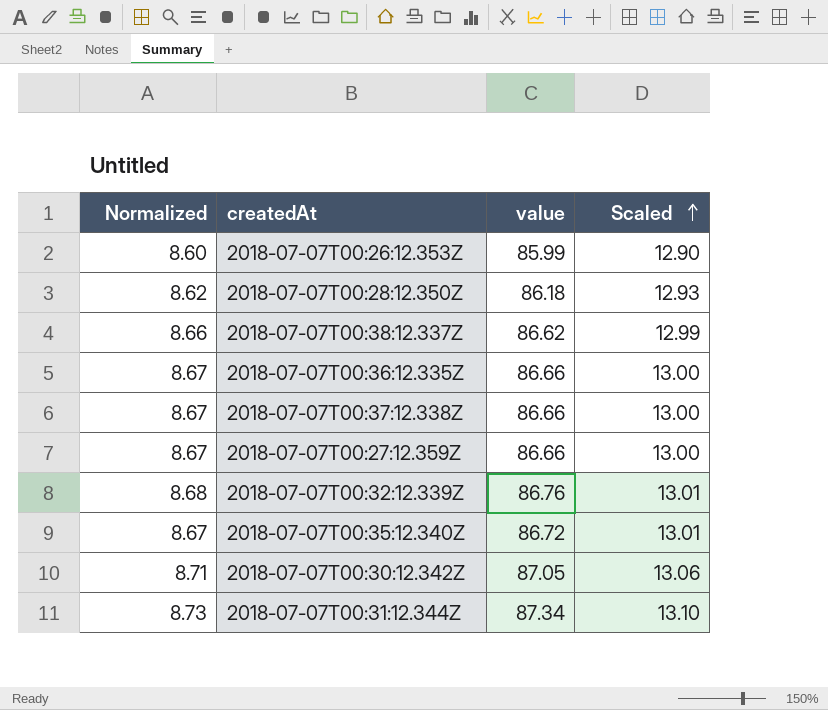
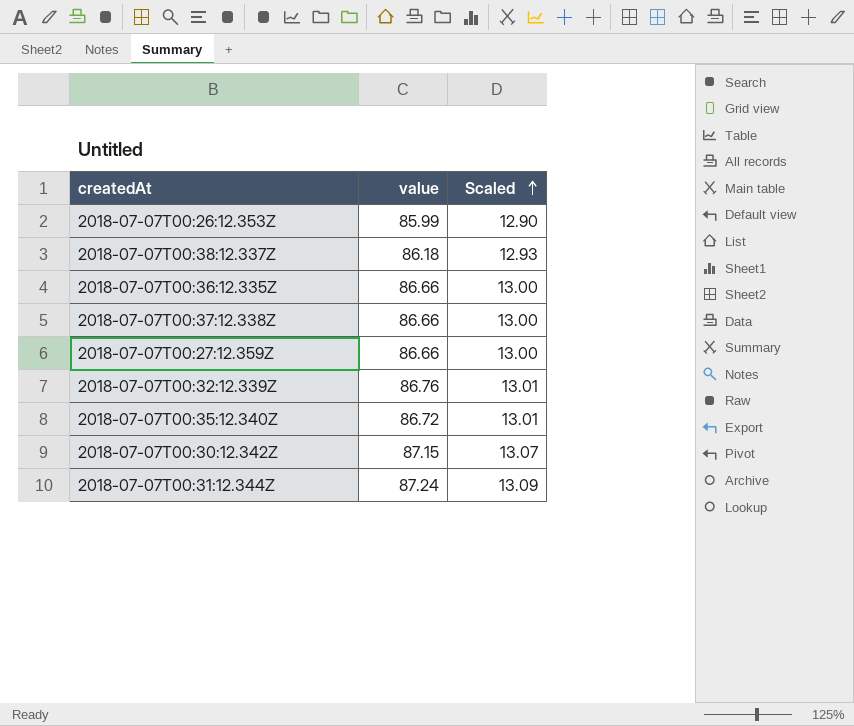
column Normalized | formula: [value] * 0.1 -> none
row 2018-07-07T00:28:12.350Z: 8.62 | 86.18 | 12.93 -> none
2018-07-07T00:38:12.337Z | value: 86.62 -> 86.18
2018-07-07T00:38:12.337Z | Scaled: 12.99 -> 12.93
2018-07-07T00:30:12.342Z | value: 87.05 -> 87.15
2018-07-07T00:30:12.342Z | Scaled: 13.06 -> 13.07
2018-07-07T00:31:12.344Z | value: 87.34 -> 87.24
2018-07-07T00:31:12.344Z | Scaled: 13.10 -> 13.09

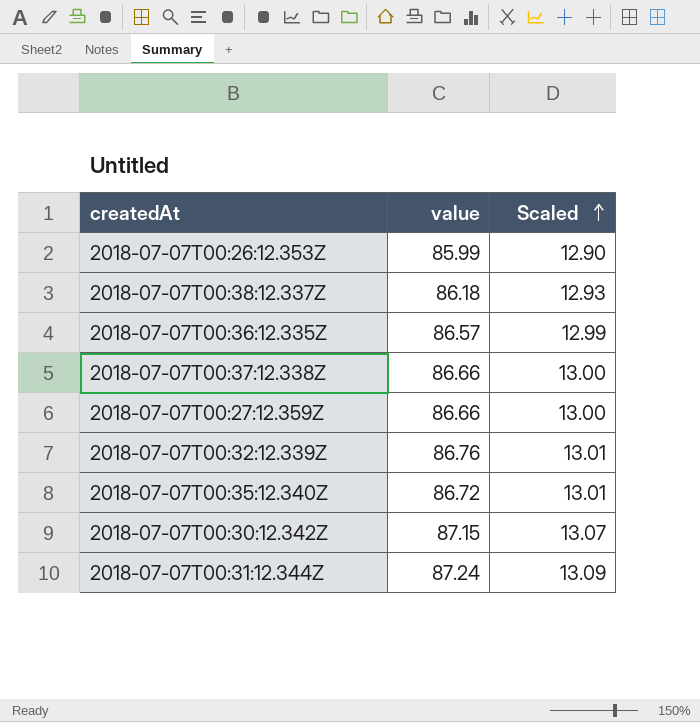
2018-07-07T00:36:12.335Z | value: 86.66 -> 86.57
2018-07-07T00:36:12.335Z | Scaled: 13.00 -> 12.99

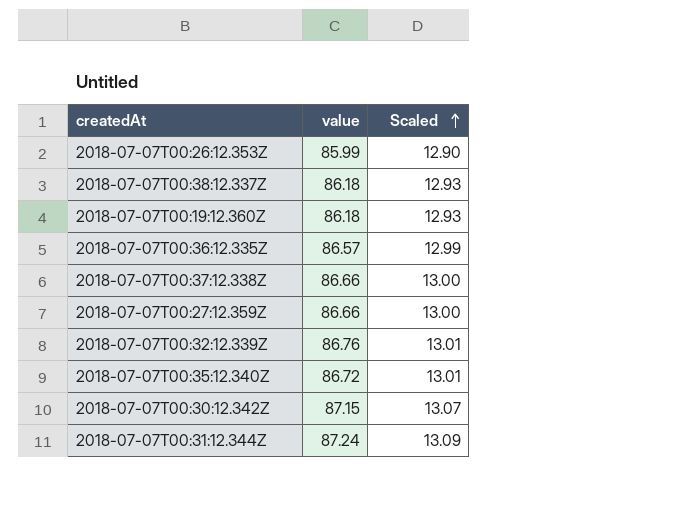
row 2018-07-07T00:19:12.360Z: none -> 86.18 | 12.93

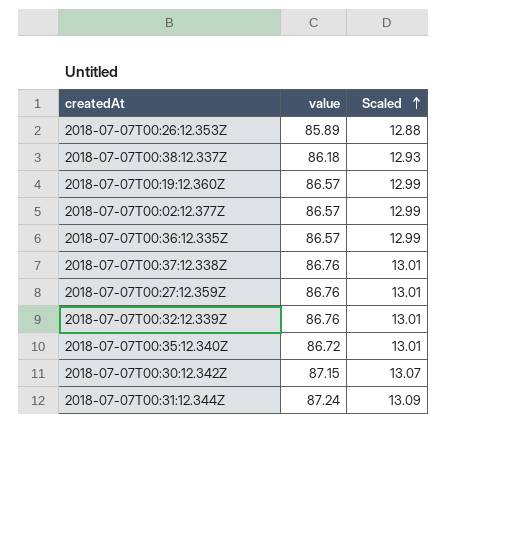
2018-07-07T00:26:12.353Z | value: 85.99 -> 85.89
2018-07-07T00:26:12.353Z | Scaled: 12.90 -> 12.88
2018-07-07T00:19:12.360Z | value: 86.18 -> 86.57
2018-07-07T00:19:12.360Z | Scaled: 12.93 -> 12.99
row 2018-07-07T00:02:12.377Z: none -> 86.57 | 12.99
2018-07-07T00:37:12.338Z | value: 86.66 -> 86.76
2018-07-07T00:37:12.338Z | Scaled: 13.00 -> 13.01
2018-07-07T00:27:12.359Z | value: 86.66 -> 86.76
2018-07-07T00:27:12.359Z | Scaled: 13.00 -> 13.01

